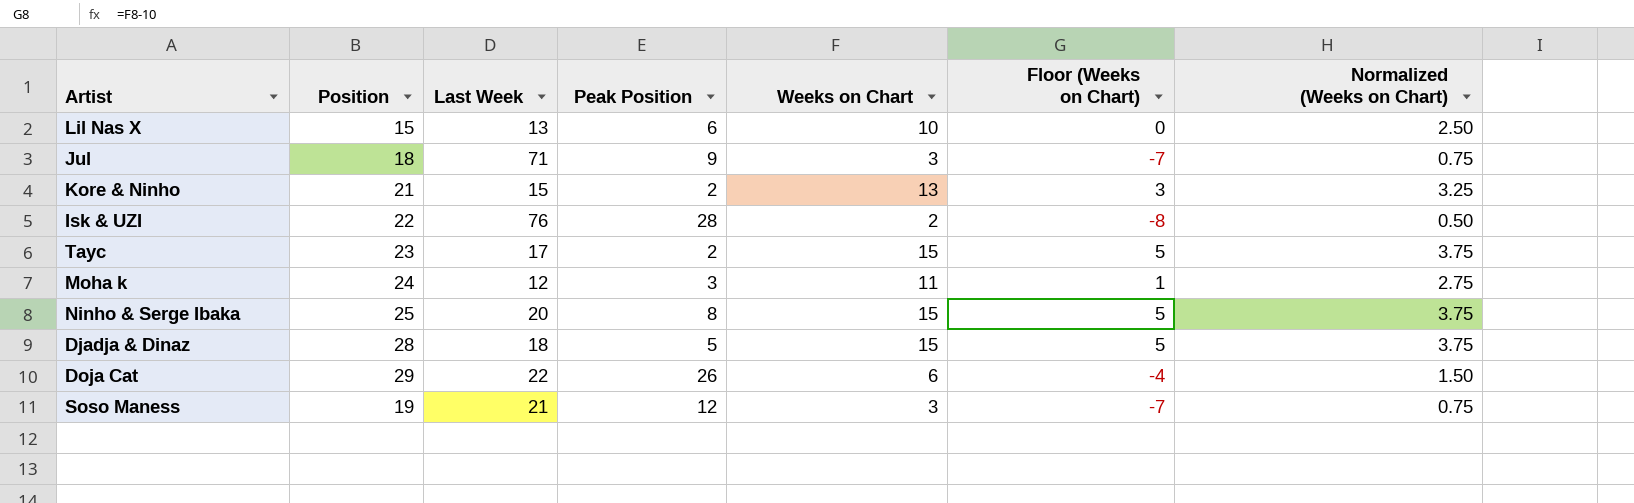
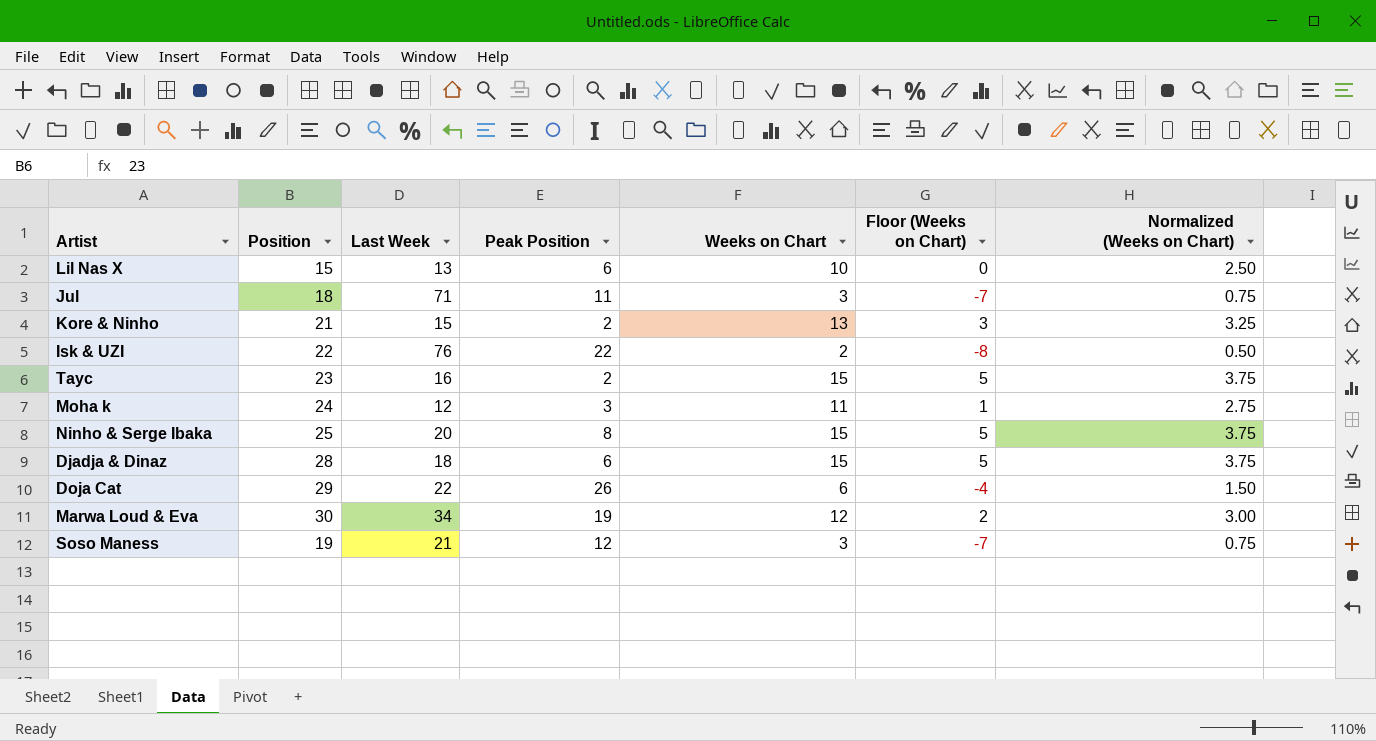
Jul | Peak Position: 9 -> 11
Isk & UZI | Peak Position: 28 -> 22
Tayc | Last Week: 17 -> 16
Djadja & Dinaz | Peak Position: 5 -> 6
row Marwa Loud & Eva: none -> 30 | 34 | 19 | 12 | 2 | 3.00

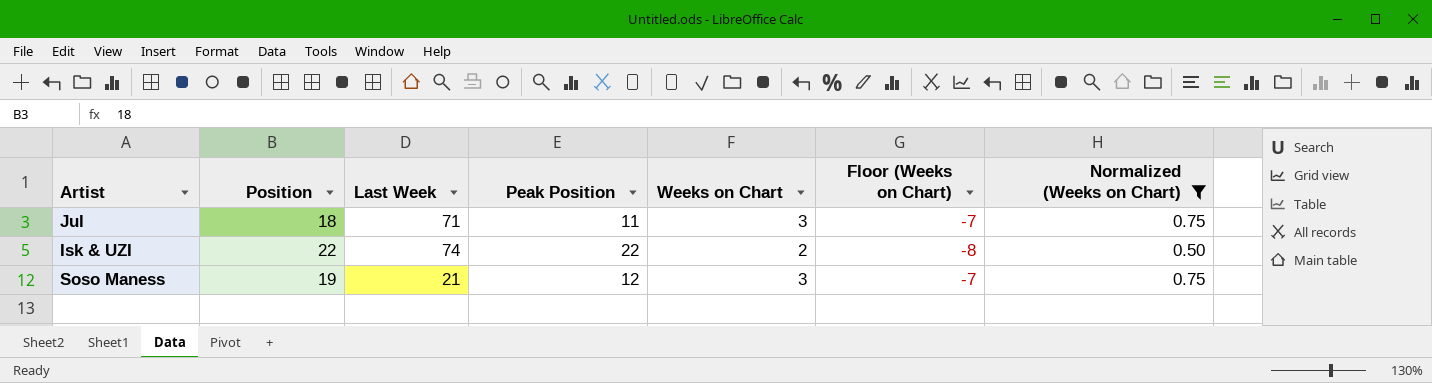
filter: none -> Normalized (Weeks on Chart) <= 0.75
Isk & UZI | Last Week: 76 -> 74

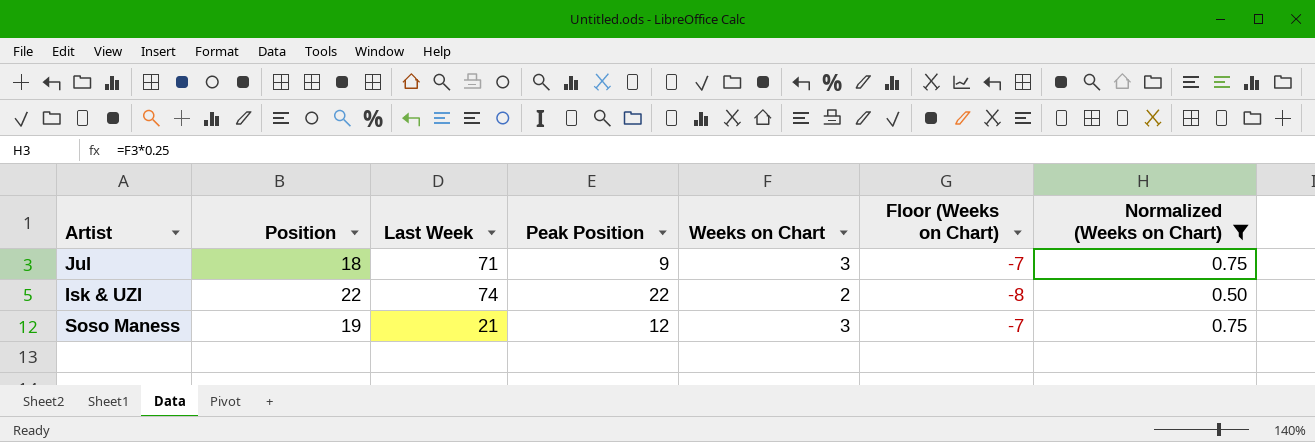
Jul | Peak Position: 11 -> 9

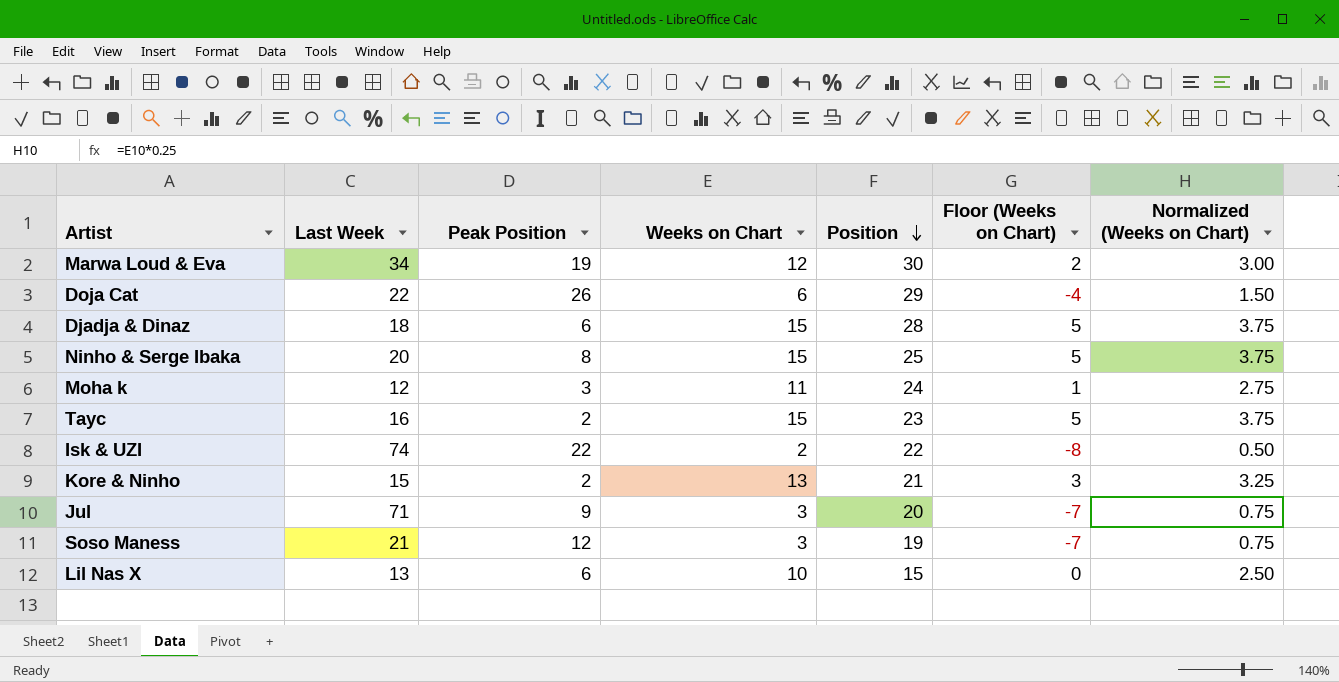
filter: Normalized (Weeks on Chart) <= 0.75 -> none
row order: none -> Position descending
column Position | position: 2 -> 5
Jul | Position: 18 -> 20

